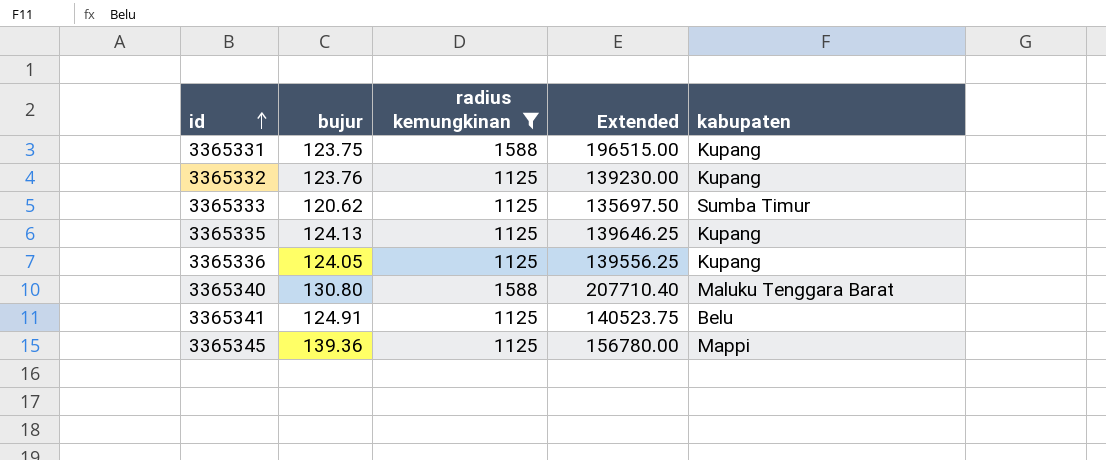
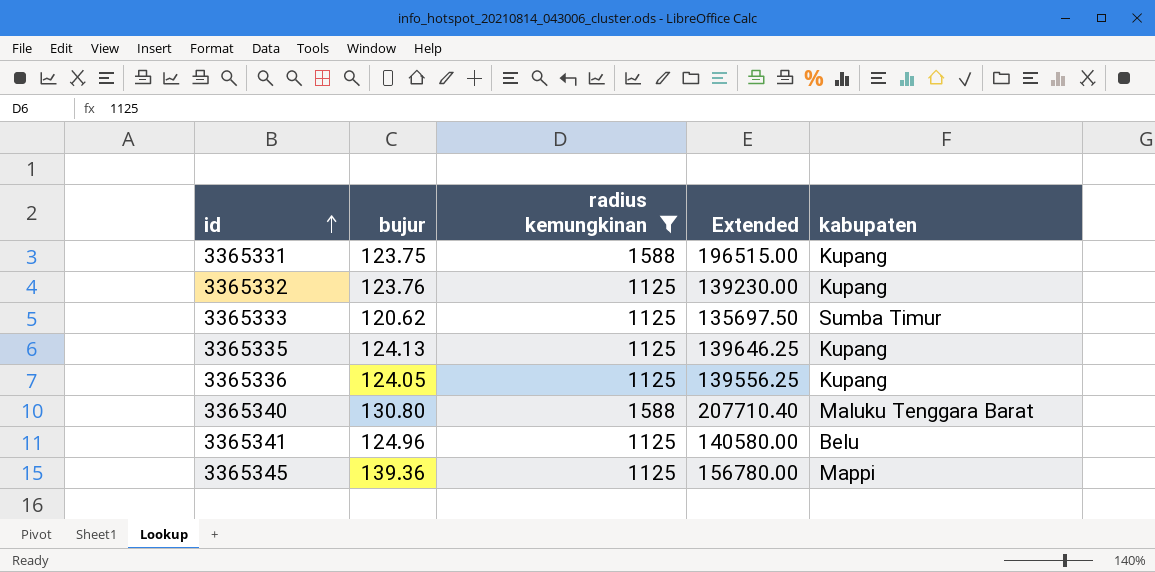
3365341 | bujur: 124.91 -> 124.96
3365341 | Extended: 140523.75 -> 140580.00

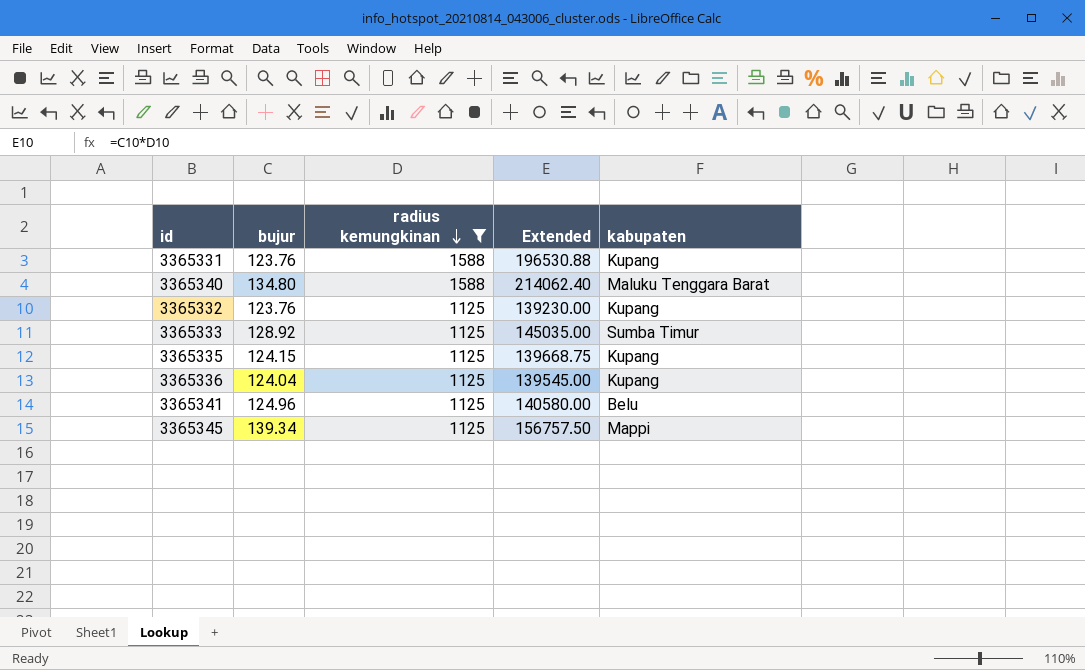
row order: id ascending -> radius kemungkinan descending
3365331 | bujur: 123.75 -> 123.76
3365331 | Extended: 196515.00 -> 196530.88
3365340 | bujur: 130.80 -> 134.80
3365340 | Extended: 207710.40 -> 214062.40
3365333 | bujur: 120.62 -> 128.92
3365333 | Extended: 135697.50 -> 145035.00
3365335 | bujur: 124.13 -> 124.15
3365335 | Extended: 139646.25 -> 139668.75
3365336 | bujur: 124.05 -> 124.04
3365336 | Extended: 139556.25 -> 139545.00
3365345 | bujur: 139.36 -> 139.34
3365345 | Extended: 156780.00 -> 156757.50

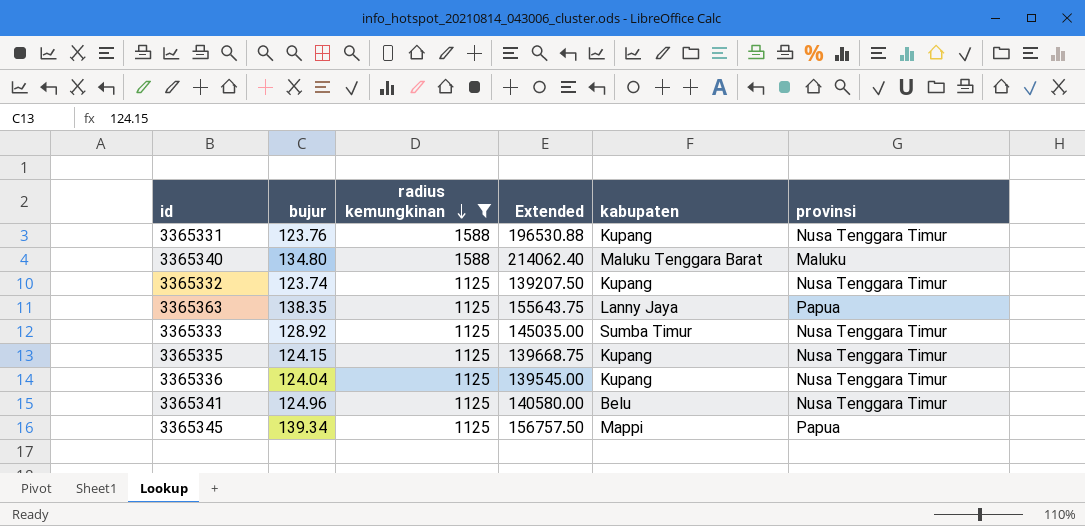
column provinsi | position: none -> 6
3365332 | bujur: 123.76 -> 123.74
3365332 | Extended: 139230.00 -> 139207.50
row 3365363: none -> 138.35 | 1125 | 155643.75 | Lanny Jaya | Papua

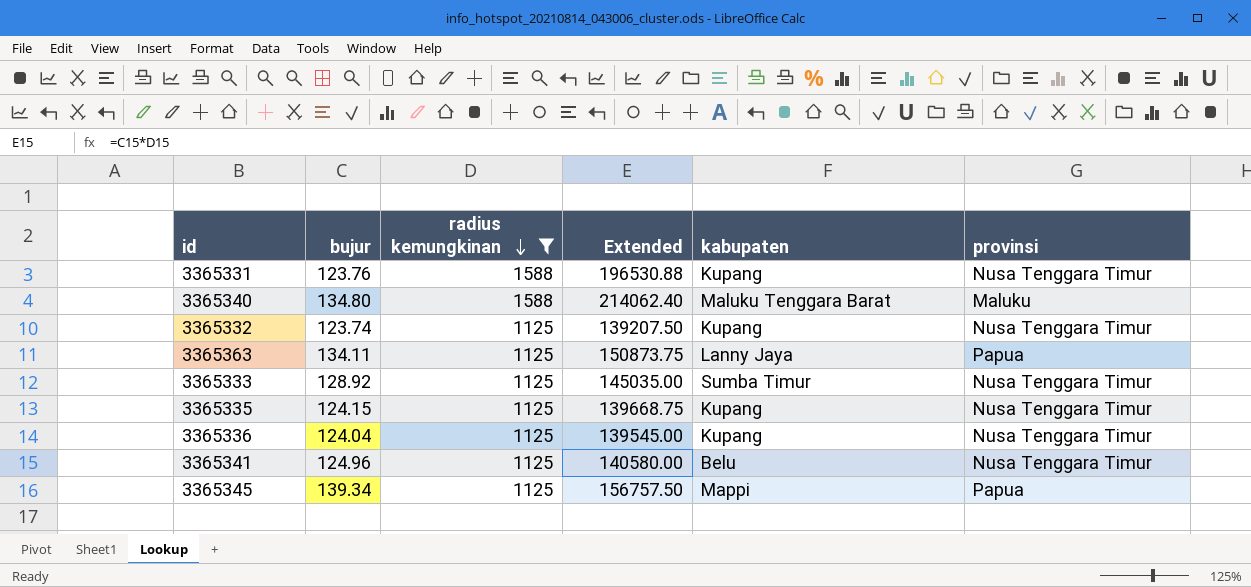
3365363 | bujur: 138.35 -> 134.11
3365363 | Extended: 155643.75 -> 150873.75

